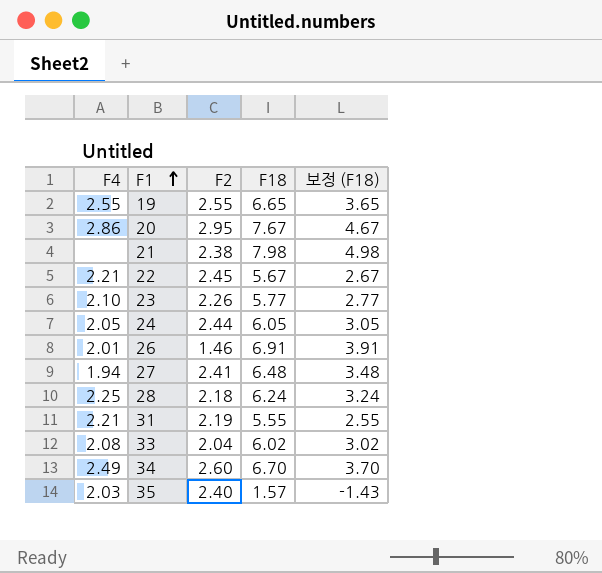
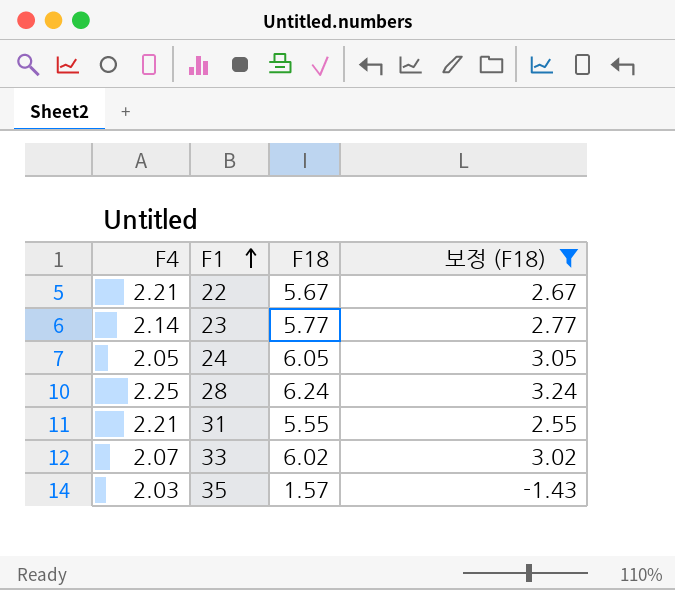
filter: none -> 보정 (F18) <= 3.24
column F2 | position: 3 -> none
23 | F4: 2.10 -> 2.14
33 | F4: 2.08 -> 2.07

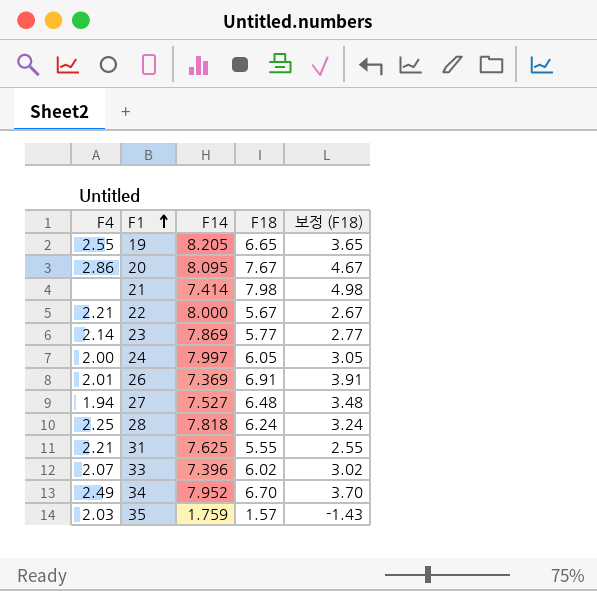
filter: 보정 (F18) <= 3.24 -> none
column F14 | position: none -> 3
24 | F4: 2.05 -> 2.00

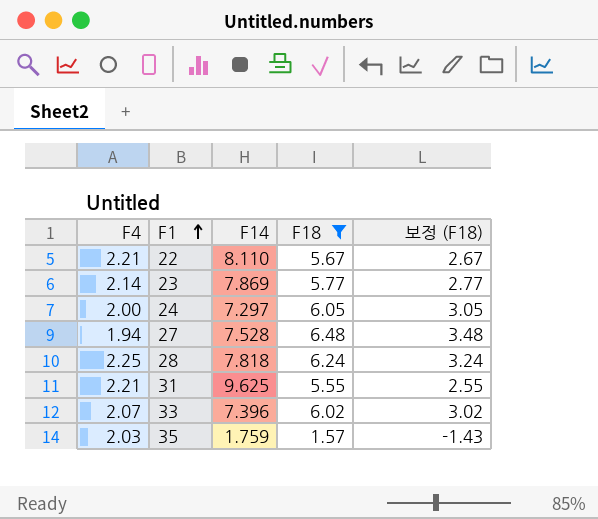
filter: none -> F18 <= 6.48
22 | F14: 8.000 -> 8.110
24 | F14: 7.997 -> 7.297
27 | F14: 7.527 -> 7.528
31 | F14: 7.625 -> 9.625

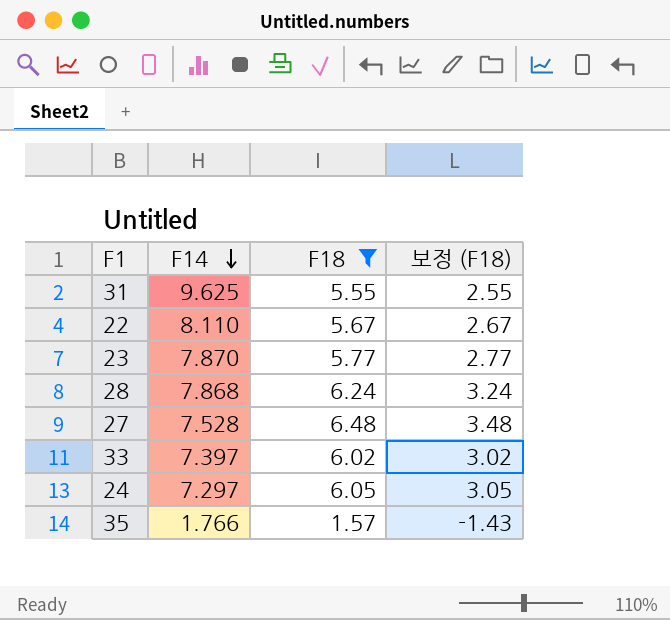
row order: F1 ascending -> F14 descending
column F4 | position: 1 -> none
23 | F14: 7.869 -> 7.870
28 | F14: 7.818 -> 7.868
33 | F14: 7.396 -> 7.397
35 | F14: 1.759 -> 1.766

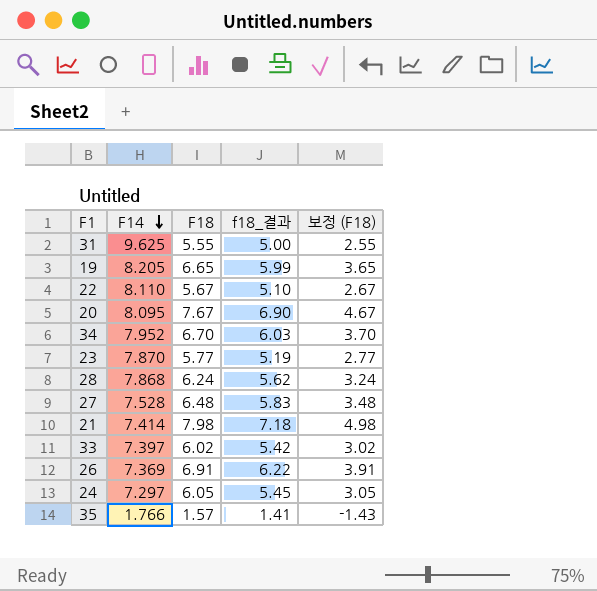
filter: F18 <= 6.48 -> none
column f18_결과 | formula: none -> [F18] * 0.9

